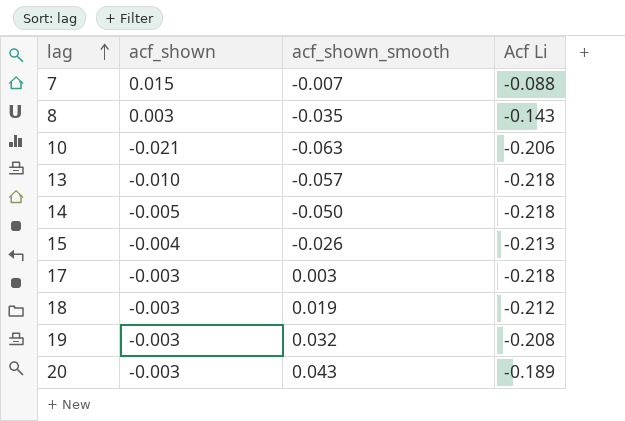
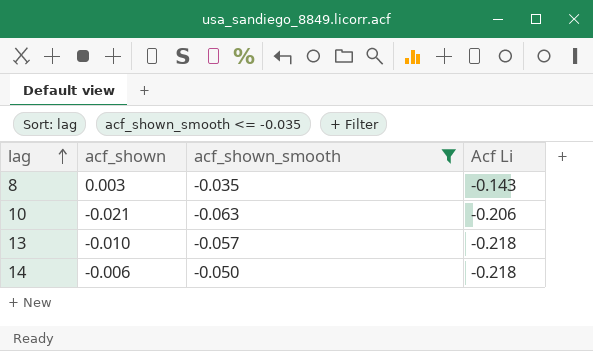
filter: none -> acf_shown_smooth <= -0.035
14 | acf_shown: -0.005 -> -0.006

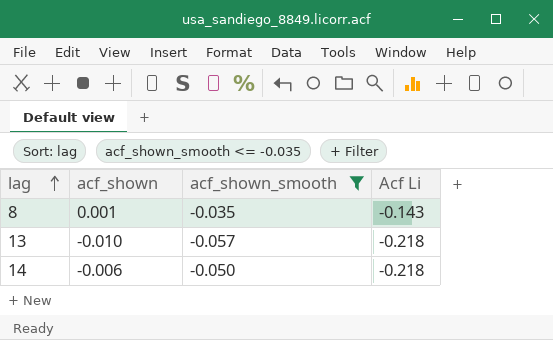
row 10: -0.021 | -0.063 | -0.206 -> none
8 | acf_shown: 0.003 -> 0.001

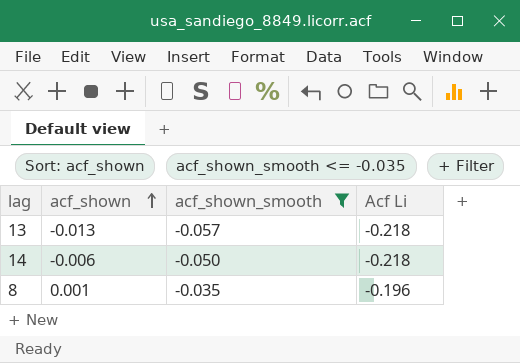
row order: lag ascending -> acf_shown ascending
13 | acf_shown: -0.010 -> -0.013
8 | Acf Li: -0.143 -> -0.196

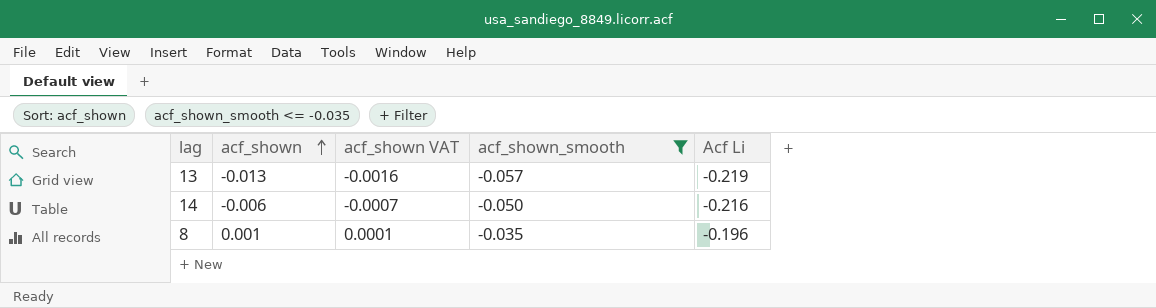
column acf_shown VAT | formula: none -> [acf_shown] * 0.12
13 | Acf Li: -0.218 -> -0.219
14 | Acf Li: -0.218 -> -0.216

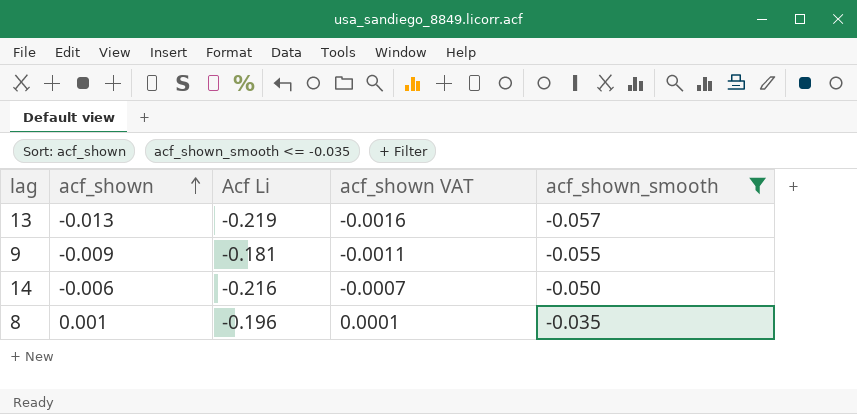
column Acf Li | position: 5 -> 3
row 9: none -> -0.009 | -0.181 | -0.0011 | -0.055

